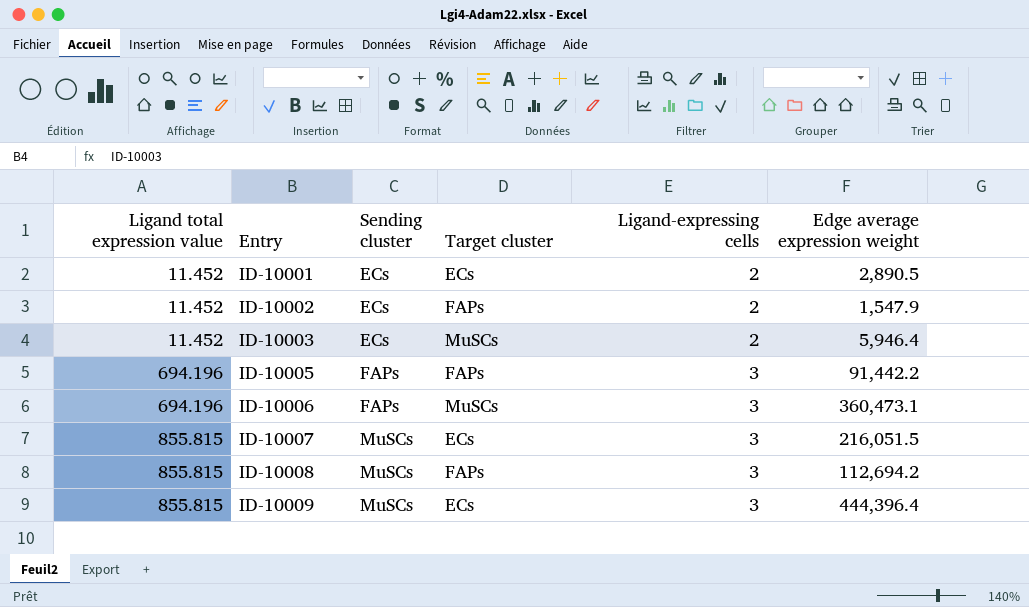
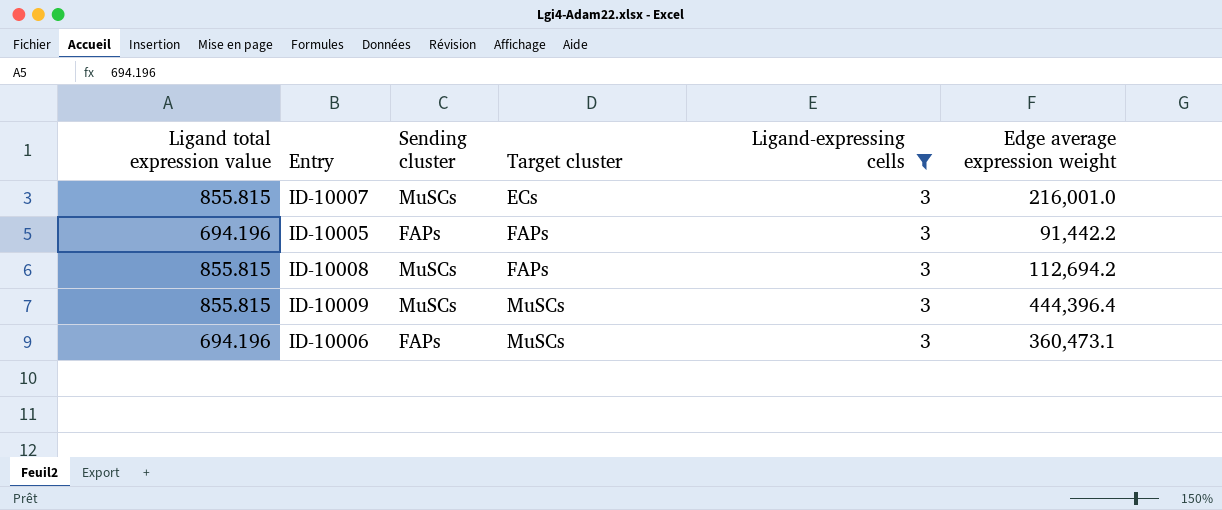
filter: none -> Ligand-expressing cells = 3
row order: Ligand total expression value ascending -> Target cluster ascending
ID-10007 | Edge average expression weight: 216,051.5 -> 216,001.0
ID-10009 | Target cluster: ECs -> MuSCs

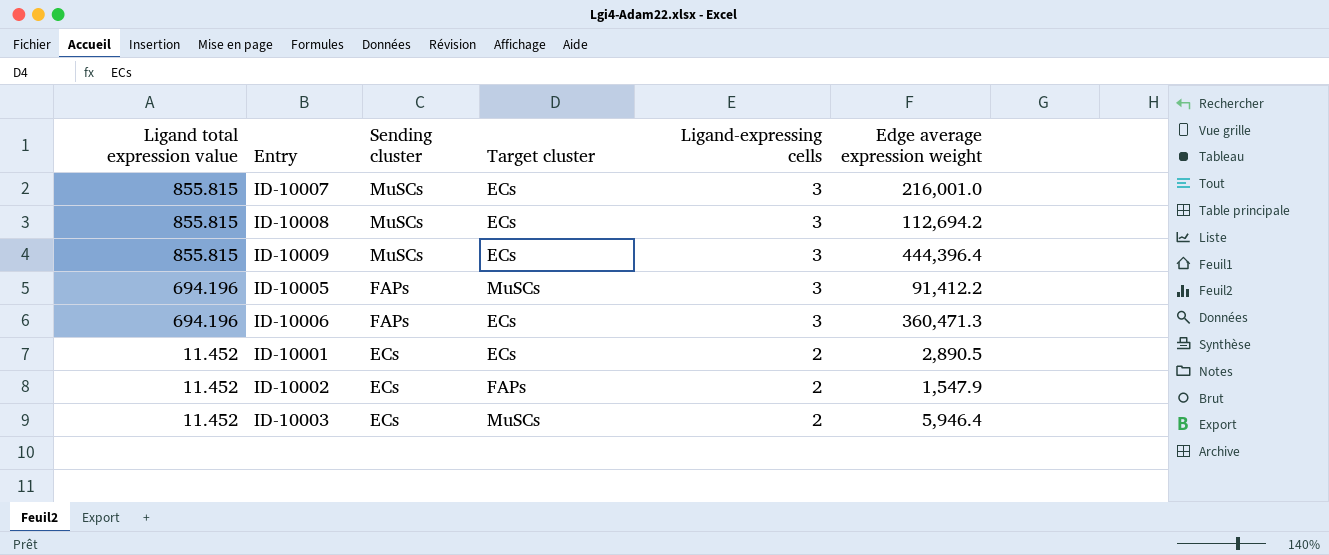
filter: Ligand-expressing cells = 3 -> none
row order: Target cluster ascending -> Ligand total expression value descending
ID-10008 | Target cluster: FAPs -> ECs
ID-10009 | Target cluster: MuSCs -> ECs
ID-10005 | Target cluster: FAPs -> MuSCs
ID-10005 | Edge average expression weight: 91,442.2 -> 91,412.2
ID-10006 | Target cluster: MuSCs -> ECs
ID-10006 | Edge average expression weight: 360,473.1 -> 360,471.3

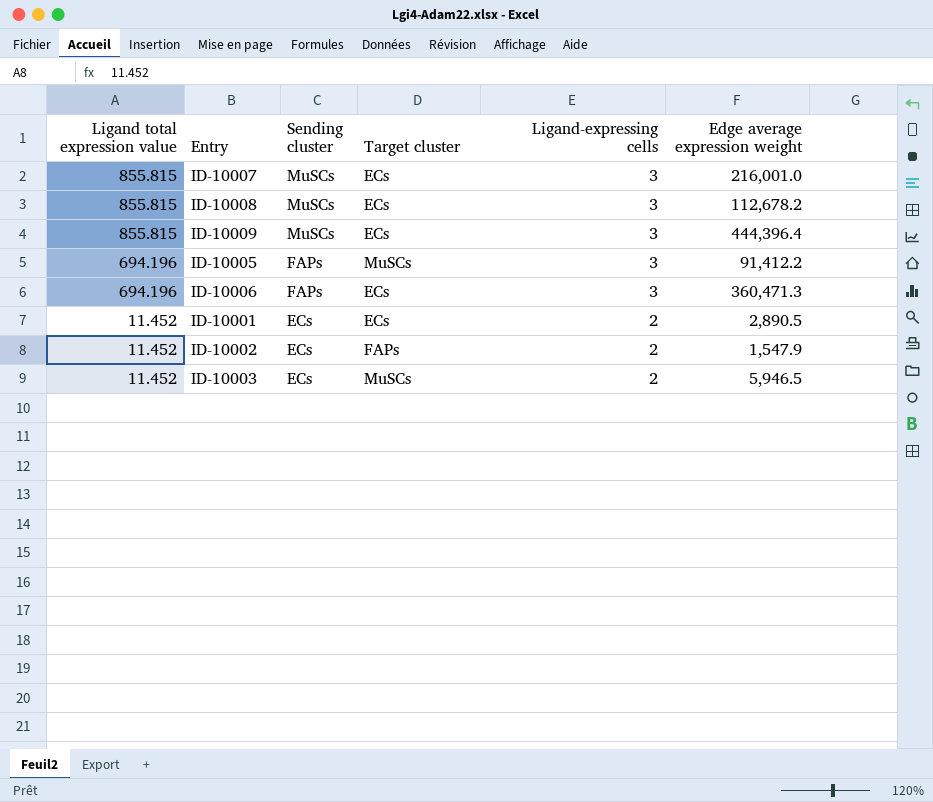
ID-10008 | Edge average expression weight: 112,694.2 -> 112,678.2
ID-10003 | Edge average expression weight: 5,946.4 -> 5,946.5

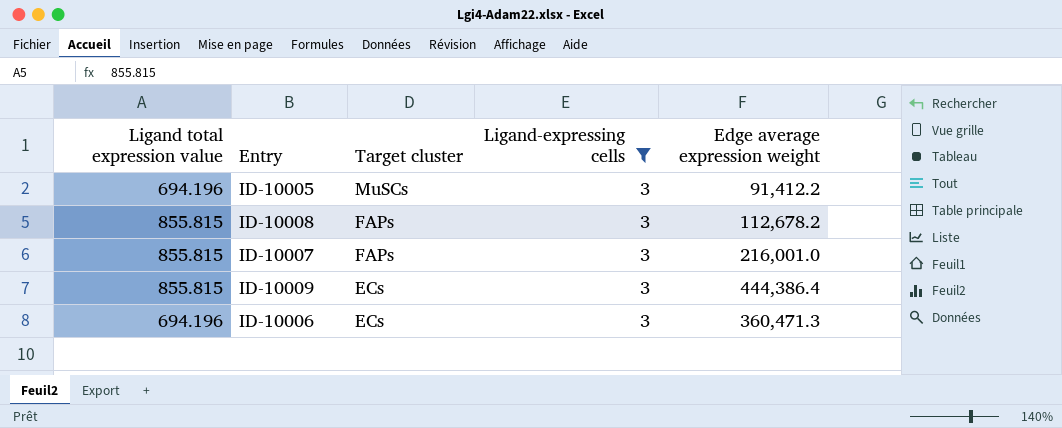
filter: none -> Ligand-expressing cells = 3
row order: Ligand total expression value descending -> Target cluster descending
column Sending cluster | position: 3 -> none
ID-10008 | Target cluster: ECs -> FAPs
ID-10007 | Target cluster: ECs -> FAPs
ID-10009 | Edge average expression weight: 444,396.4 -> 444,386.4

